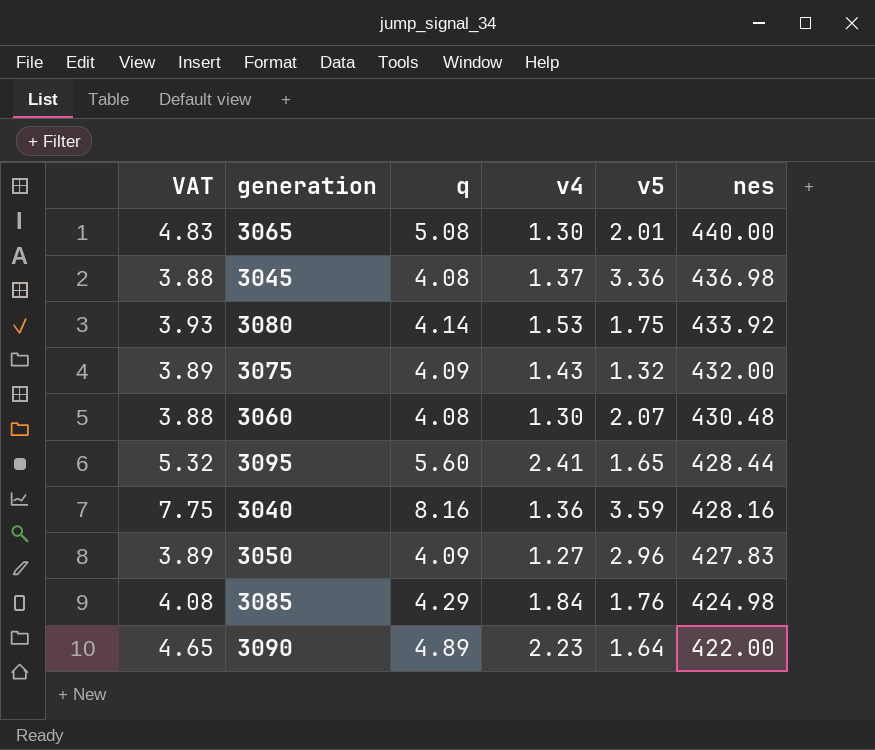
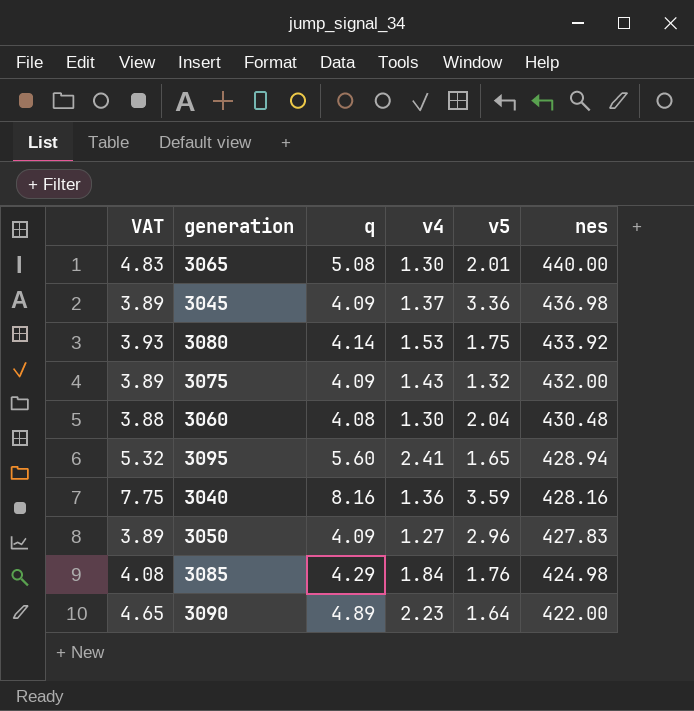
3045 | VAT: 3.88 -> 3.89
3045 | q: 4.08 -> 4.09
3060 | v5: 2.07 -> 2.04
3095 | nes: 428.44 -> 428.94

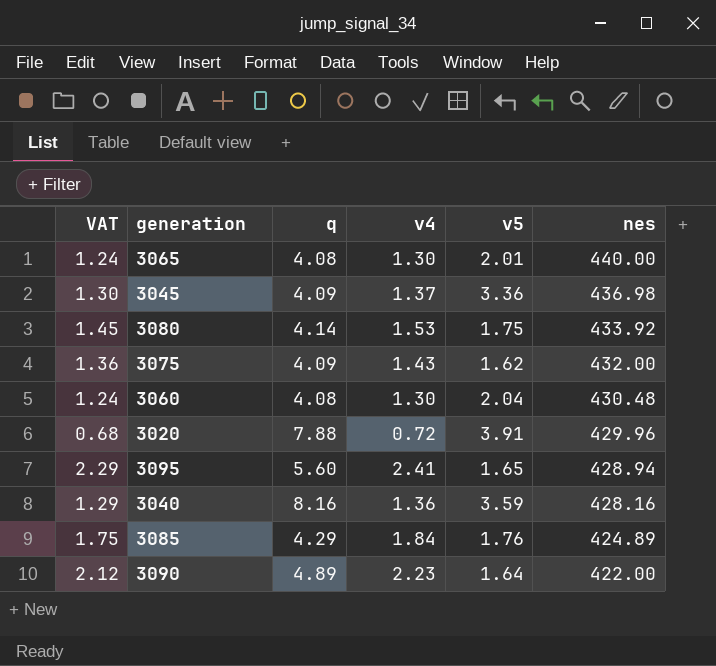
column VAT | formula: [q] * 0.95 -> [v4] * 0.95
row 3050: 3.89 | 4.09 | 1.27 | 2.96 | 427.83 -> none
3065 | q: 5.08 -> 4.08
3075 | v5: 1.32 -> 1.62
row 3020: none -> 0.68 | 7.88 | 0.72 | 3.91 | 429.96
3085 | nes: 424.98 -> 424.89

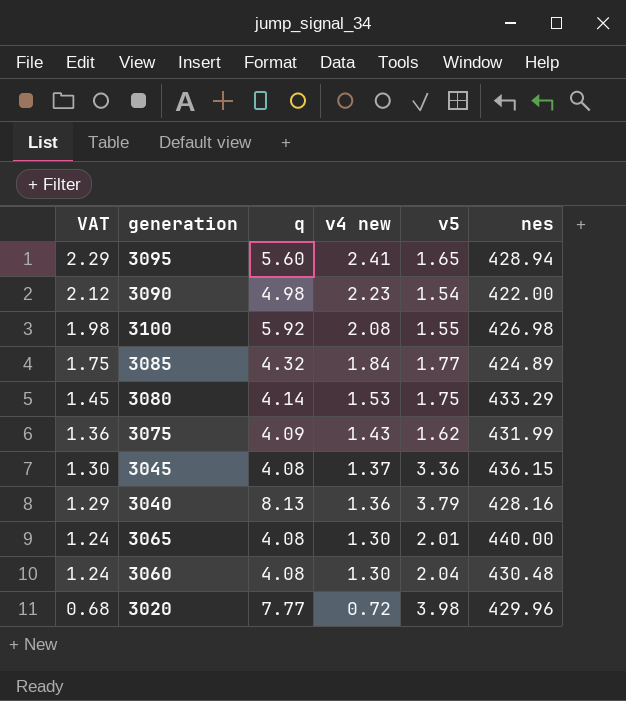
row order: nes descending -> VAT descending
column name: v4 -> v4 new
3090 | q: 4.89 -> 4.98
3090 | v5: 1.64 -> 1.54
row 3100: none -> 1.98 | 5.92 | 2.08 | 1.55 | 426.98
3085 | q: 4.29 -> 4.32
3085 | v5: 1.76 -> 1.77
3080 | nes: 433.92 -> 433.29
3075 | nes: 432.00 -> 431.99
3045 | q: 4.09 -> 4.08
3045 | nes: 436.98 -> 436.15
3040 | q: 8.16 -> 8.13
3040 | v5: 3.59 -> 3.79
3020 | q: 7.88 -> 7.77
3020 | v5: 3.91 -> 3.98

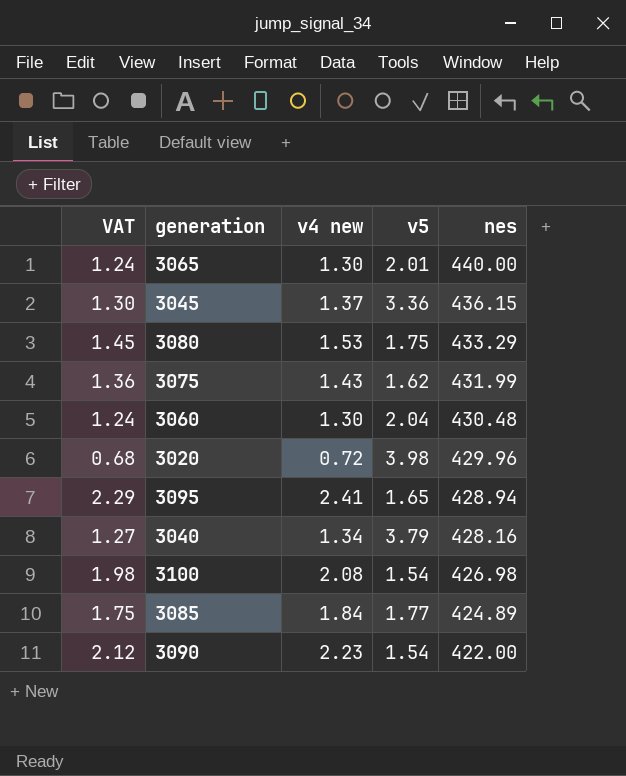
row order: VAT descending -> nes descending
column q | position: 3 -> none
3040 | VAT: 1.29 -> 1.27
3040 | v4 new: 1.36 -> 1.34
3100 | v5: 1.55 -> 1.54

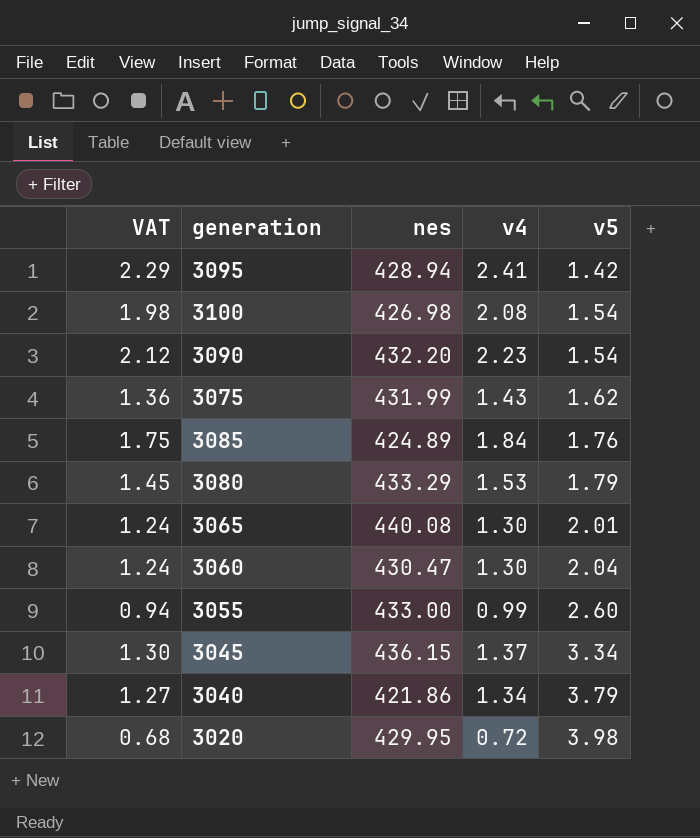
row order: nes descending -> v5 ascending
column nes | position: 5 -> 3
column name: v4 new -> v4
3095 | v5: 1.65 -> 1.42
3090 | nes: 422.00 -> 432.20
3085 | v5: 1.77 -> 1.76
3080 | v5: 1.75 -> 1.79
3065 | nes: 440.00 -> 440.08
3060 | nes: 430.48 -> 430.47
row 3055: none -> 0.94 | 433.00 | 0.99 | 2.60
3045 | v5: 3.36 -> 3.34
3040 | nes: 428.16 -> 421.86
3020 | nes: 429.96 -> 429.95

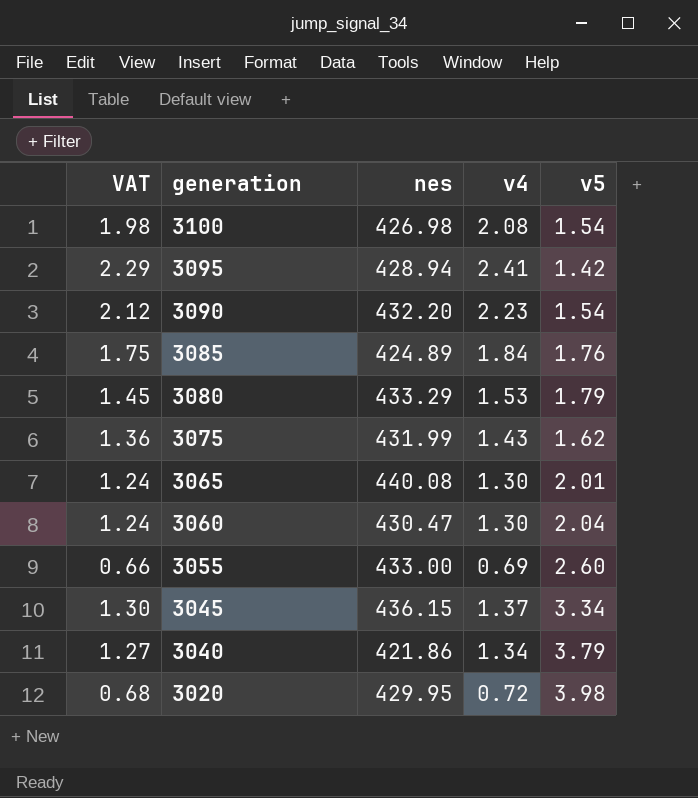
row order: v5 ascending -> generation descending
3055 | VAT: 0.94 -> 0.66
3055 | v4: 0.99 -> 0.69

